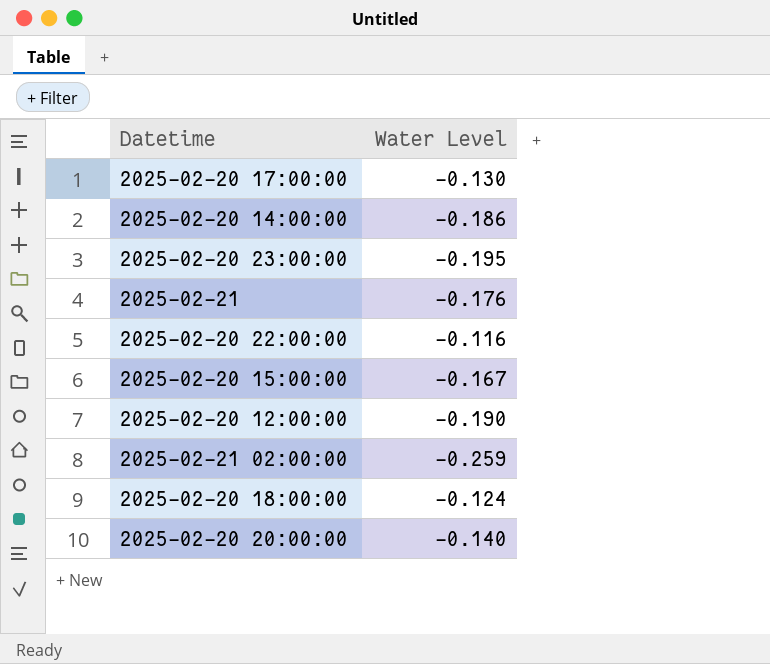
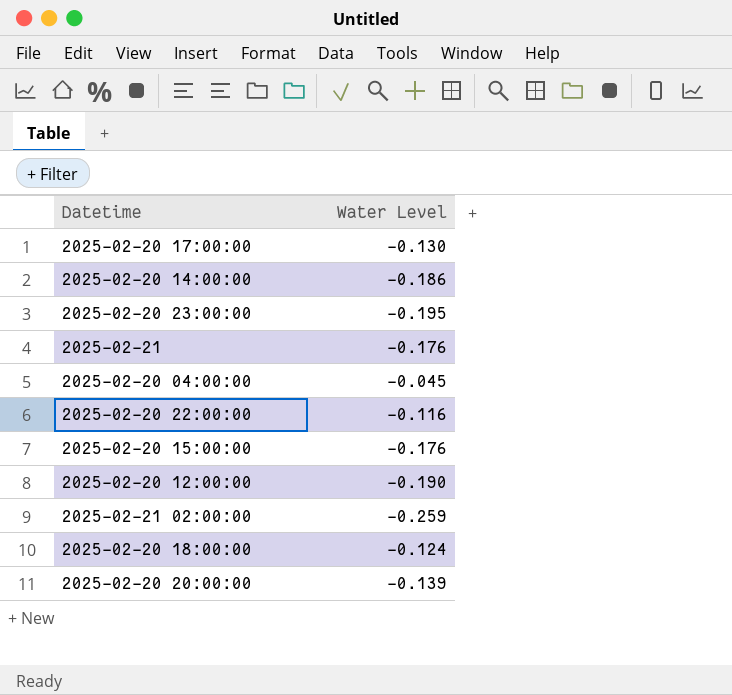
row 2025-02-20 04:00:00: none -> -0.045
2025-02-20 15:00:00 | Water Level: -0.167 -> -0.176
2025-02-20 20:00:00 | Water Level: -0.140 -> -0.139

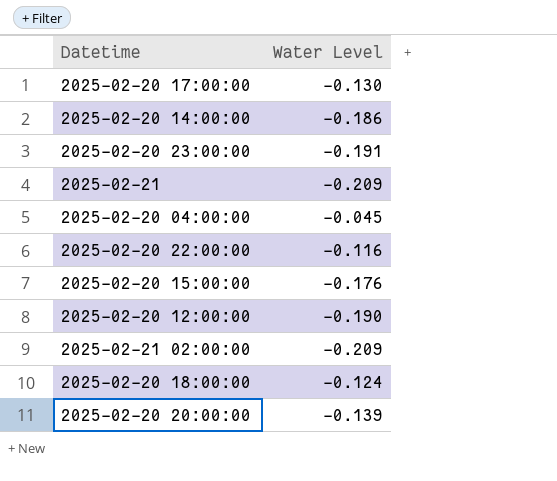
2025-02-20 23:00:00 | Water Level: -0.195 -> -0.191
2025-02-21 | Water Level: -0.176 -> -0.209
2025-02-21 02:00:00 | Water Level: -0.259 -> -0.209

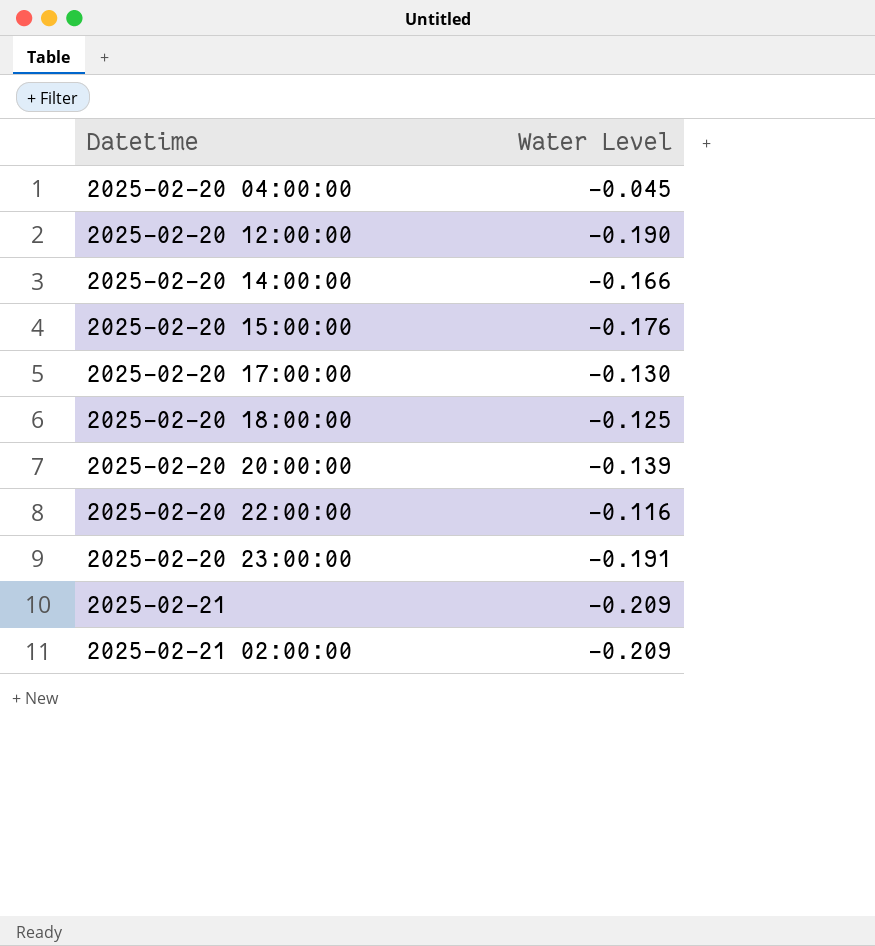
row order: none -> Datetime ascending
2025-02-20 14:00:00 | Water Level: -0.186 -> -0.166
2025-02-20 18:00:00 | Water Level: -0.124 -> -0.125

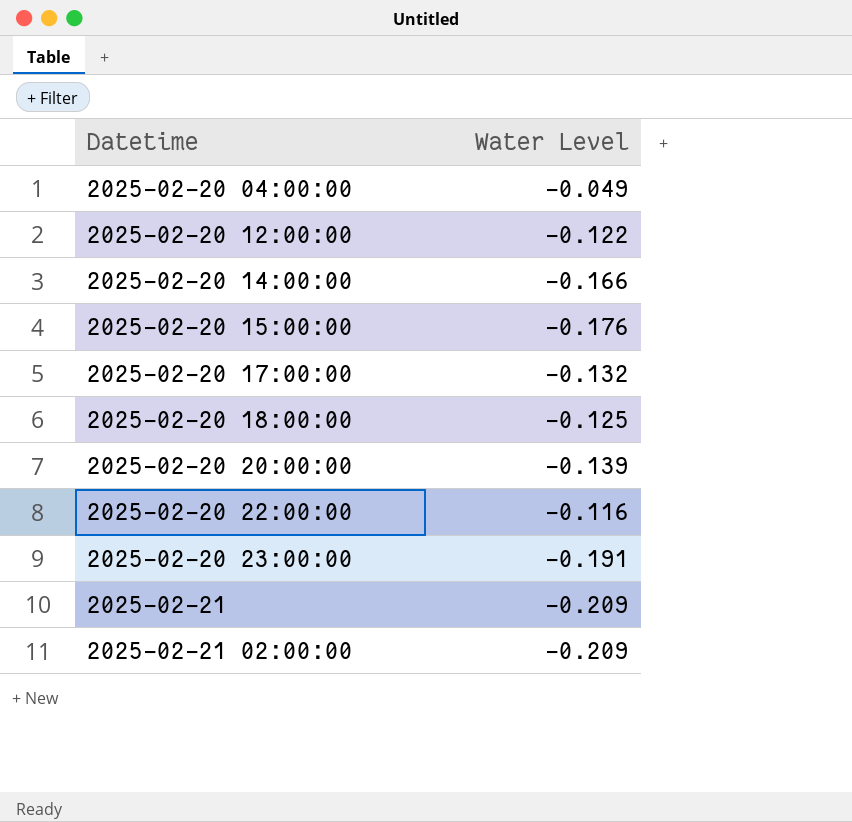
2025-02-20 04:00:00 | Water Level: -0.045 -> -0.049
2025-02-20 12:00:00 | Water Level: -0.190 -> -0.122
2025-02-20 17:00:00 | Water Level: -0.130 -> -0.132

